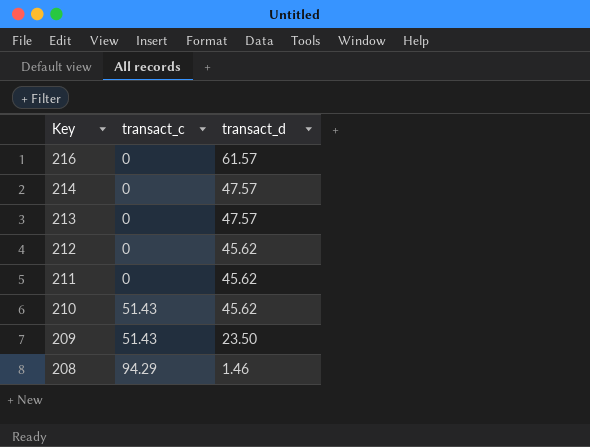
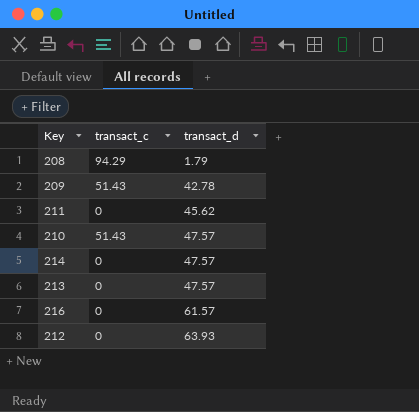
row order: Key descending -> transact_d ascending
208 | transact_d: 1.46 -> 1.79
209 | transact_d: 23.50 -> 42.78
210 | transact_d: 45.62 -> 47.57
212 | transact_d: 45.62 -> 63.93

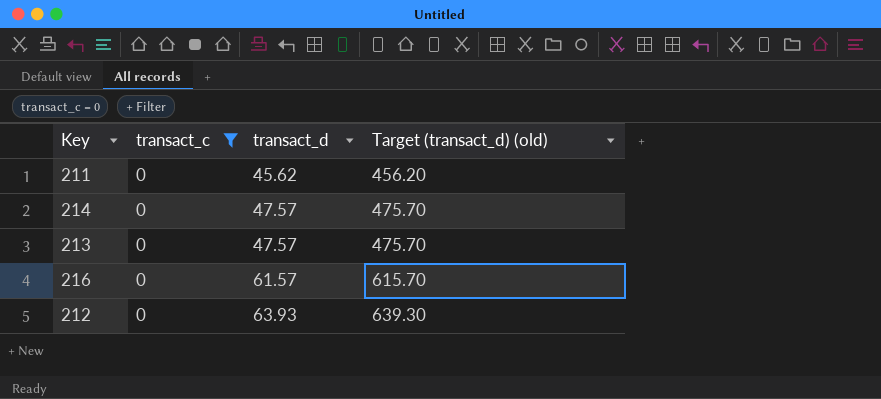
filter: none -> transact_c = 0
column Target (transact_d) (old) | formula: none -> [transact_d] * 10

